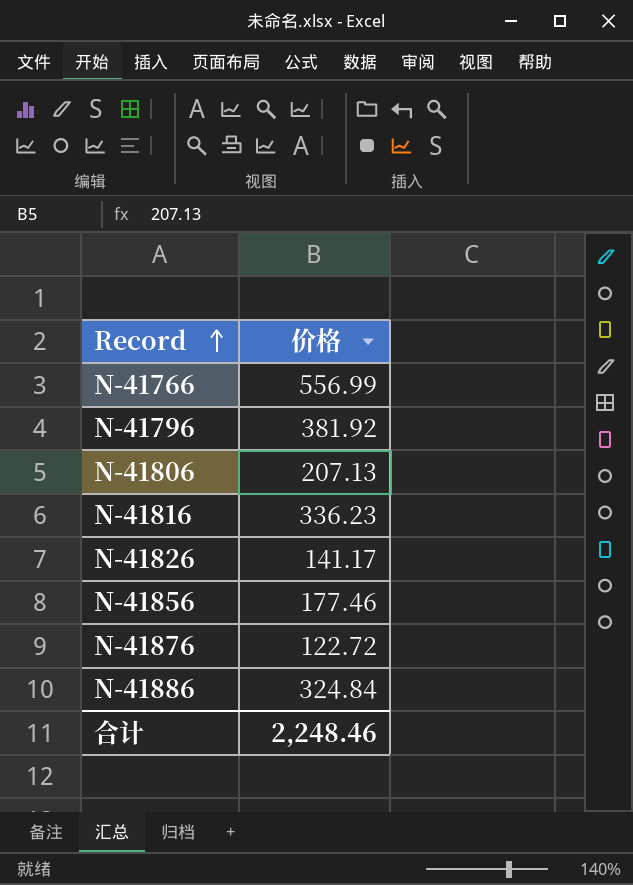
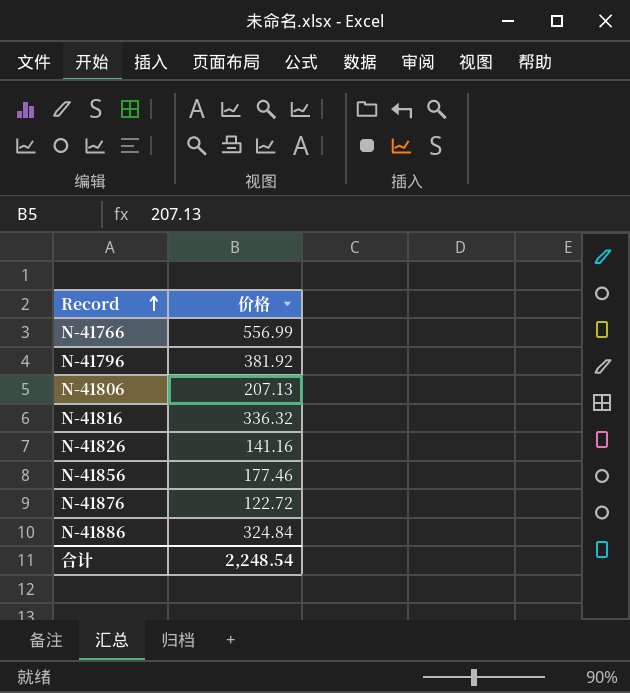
N-41816 | 价格: 336.23 -> 336.32
N-41826 | 价格: 141.17 -> 141.16
合计 | 价格: 2,248.46 -> 2,248.54

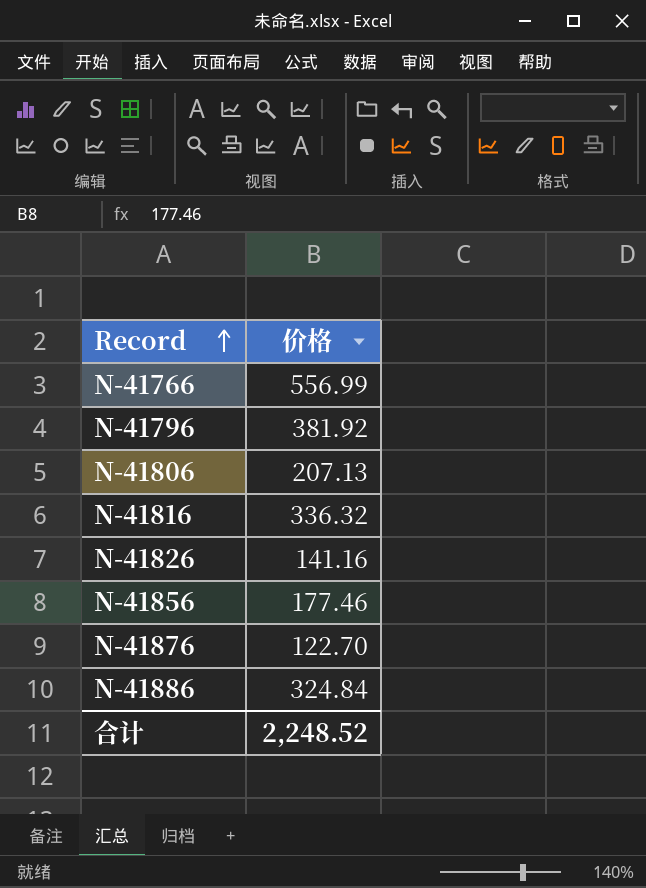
N-41876 | 价格: 122.72 -> 122.70
合计 | 价格: 2,248.54 -> 2,248.52

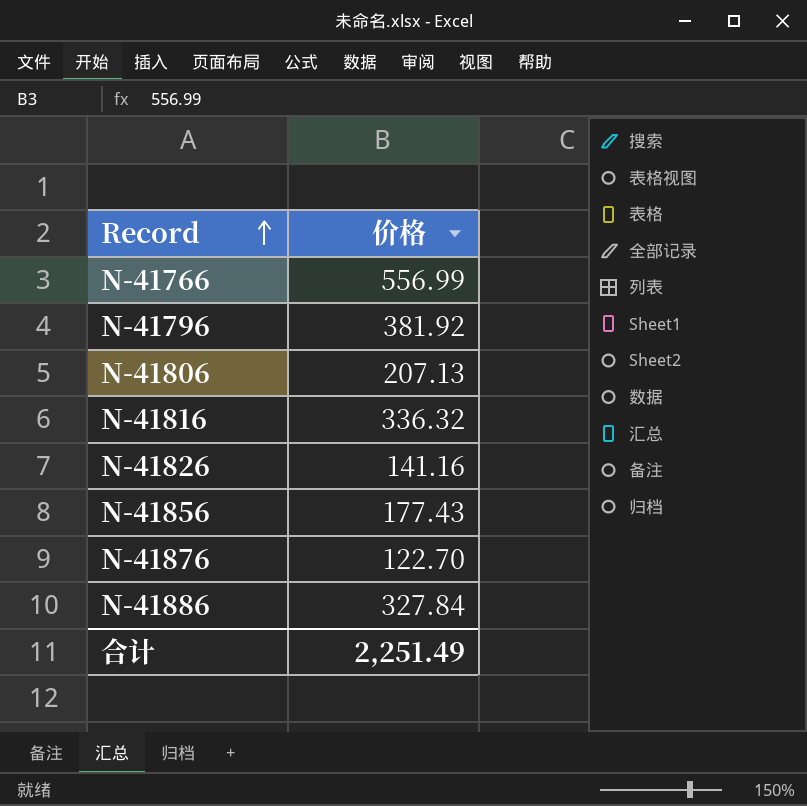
N-41856 | 价格: 177.46 -> 177.43
N-41886 | 价格: 324.84 -> 327.84
合计 | 价格: 2,248.52 -> 2,251.49

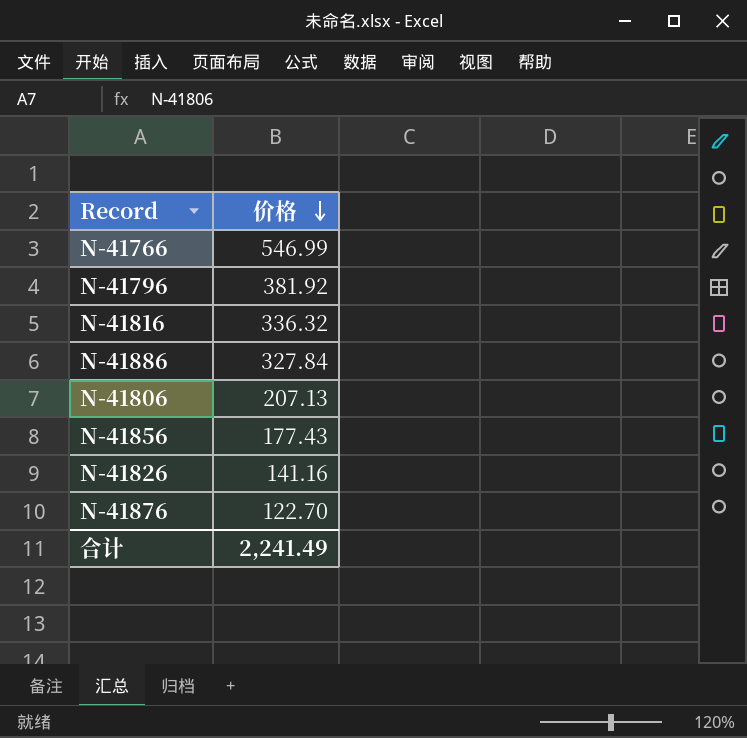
row order: Record ascending -> 价格 descending
N-41766 | 价格: 556.99 -> 546.99
合计 | 价格: 2,251.49 -> 2,241.49

